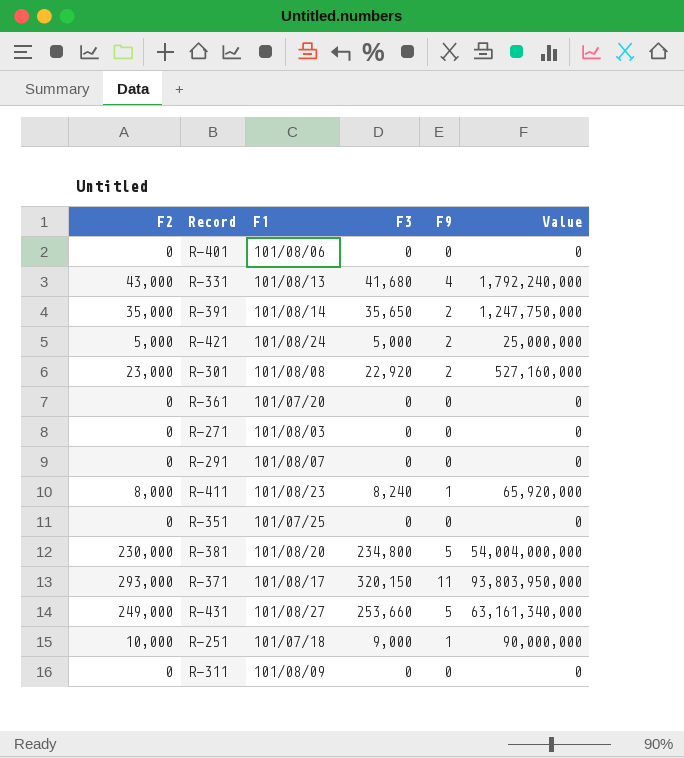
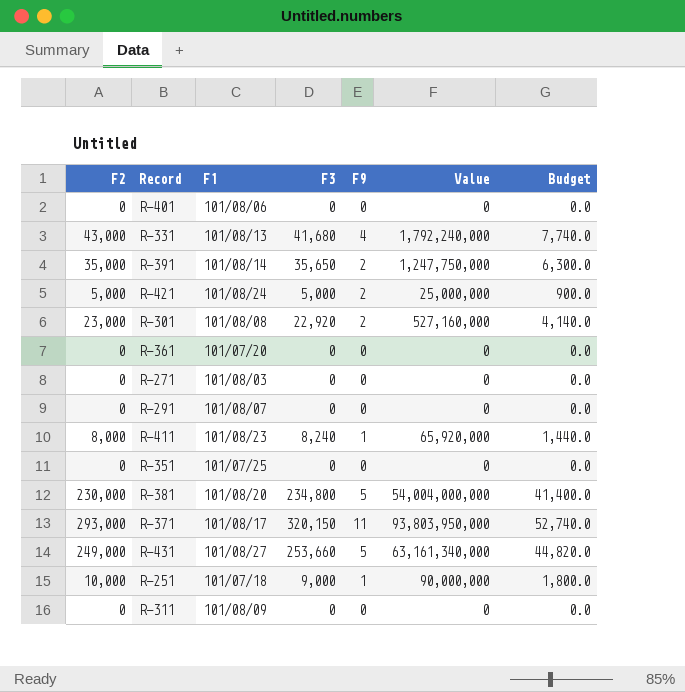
column Budget | formula: none -> [F2] * 0.18

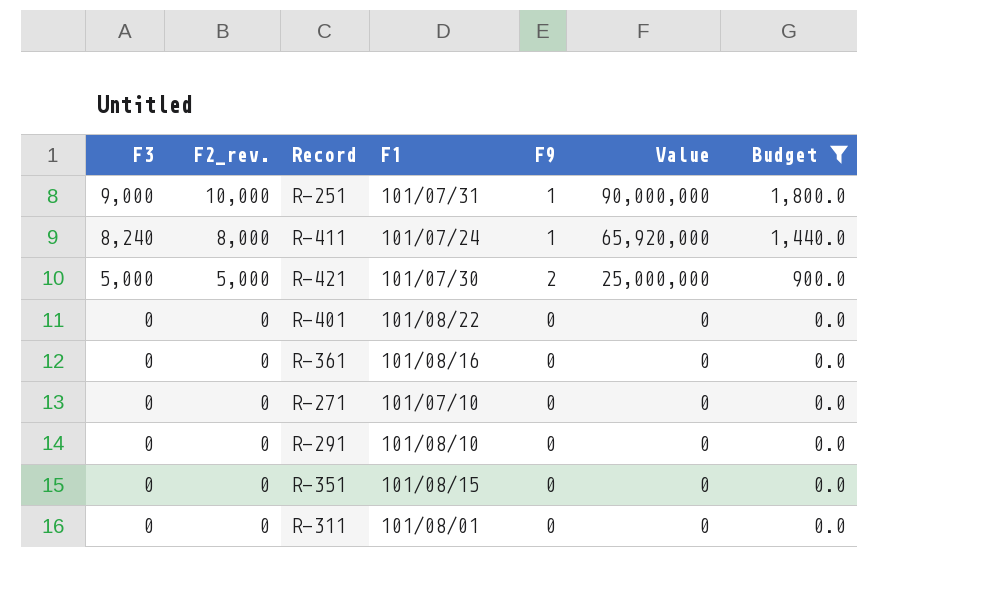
filter: none -> Budget <= 1,800.0
row order: none -> F3 descending
column F3 | position: 4 -> 1
column name: F2 -> F2_rev.
R-251 | F1: 101/07/18 -> 101/07/31
R-411 | F1: 101/08/23 -> 101/07/24
R-421 | F1: 101/08/24 -> 101/07/30
R-401 | F1: 101/08/06 -> 101/08/22
R-361 | F1: 101/07/20 -> 101/08/16
R-271 | F1: 101/08/03 -> 101/07/10
R-291 | F1: 101/08/07 -> 101/08/10
R-351 | F1: 101/07/25 -> 101/08/15
R-311 | F1: 101/08/09 -> 101/08/01

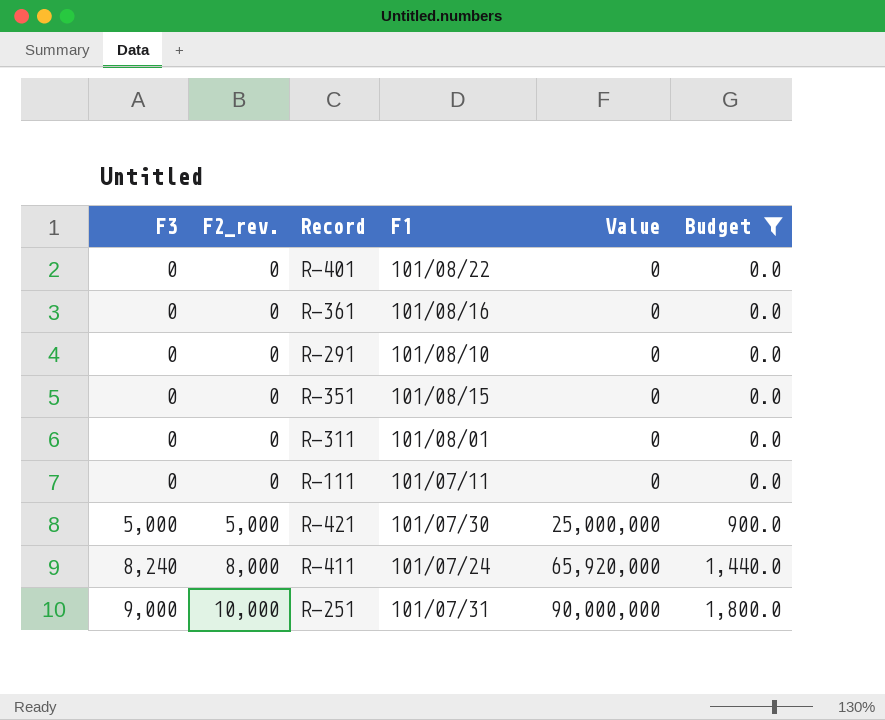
row order: F3 descending -> F3 ascending
column F9 | position: 5 -> none
row R-271: 0 | 0 | 101/07/10 | 0 | 0 | 0.0 -> none
row R-111: none -> 0 | 0 | 101/07/11 | 0 | 0.0

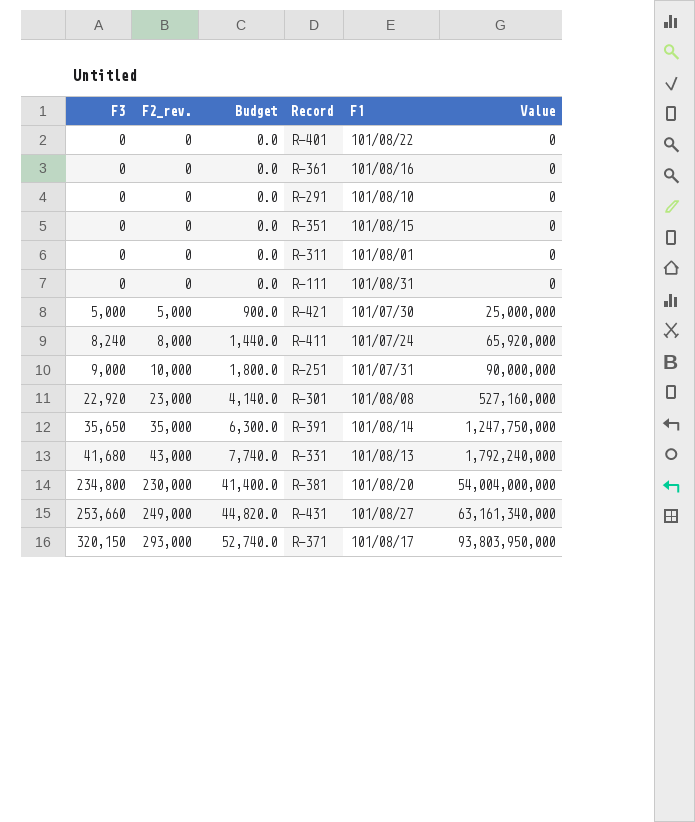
filter: Budget <= 1,800.0 -> none
column Budget | position: 6 -> 3
R-111 | F1: 101/07/11 -> 101/08/31

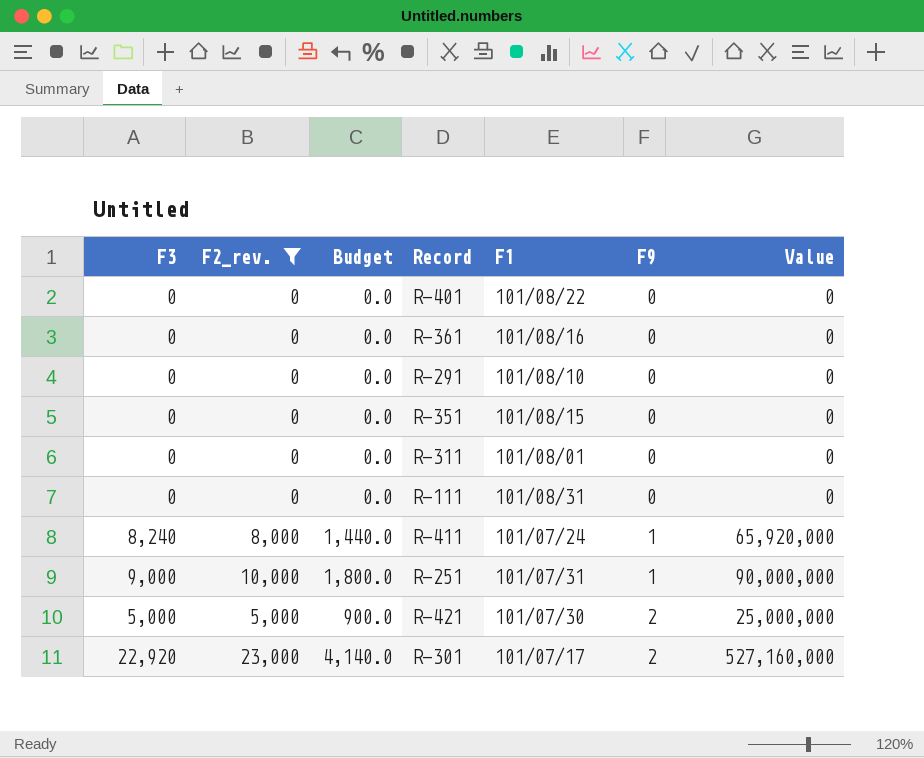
filter: none -> F2_rev. <= 23,000
row order: F3 ascending -> F9 ascending
column F9 | position: none -> 6
R-301 | F1: 101/08/08 -> 101/07/17

